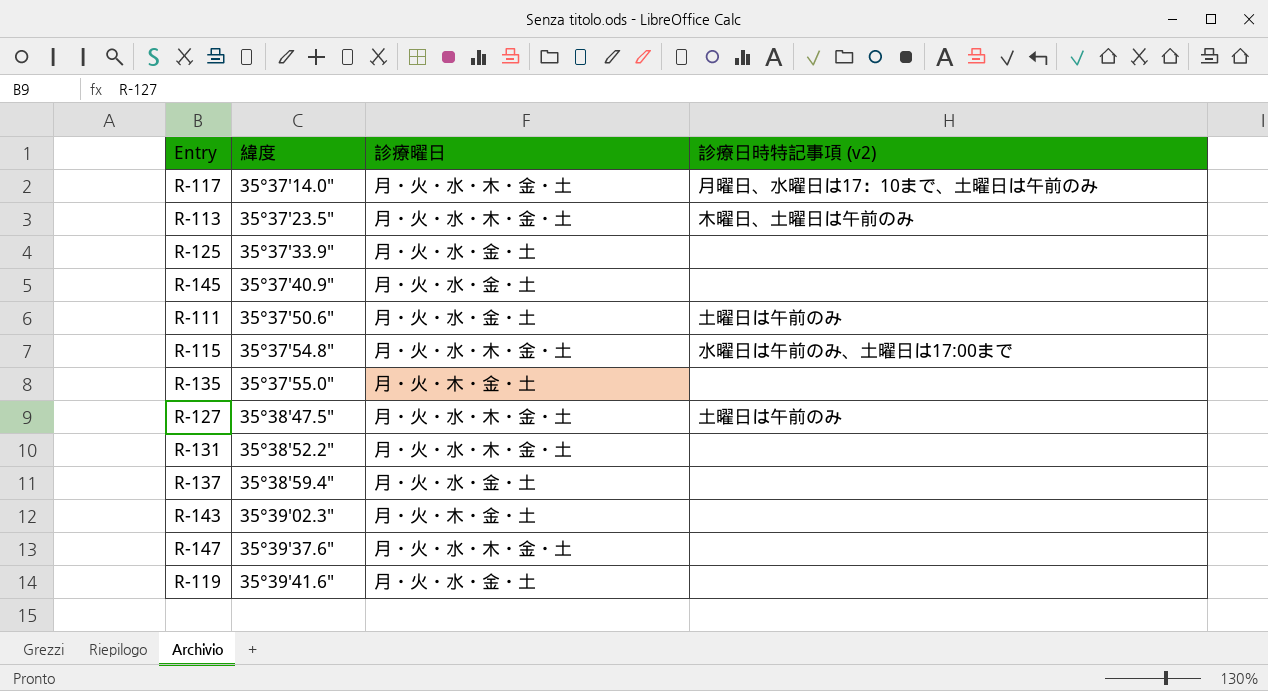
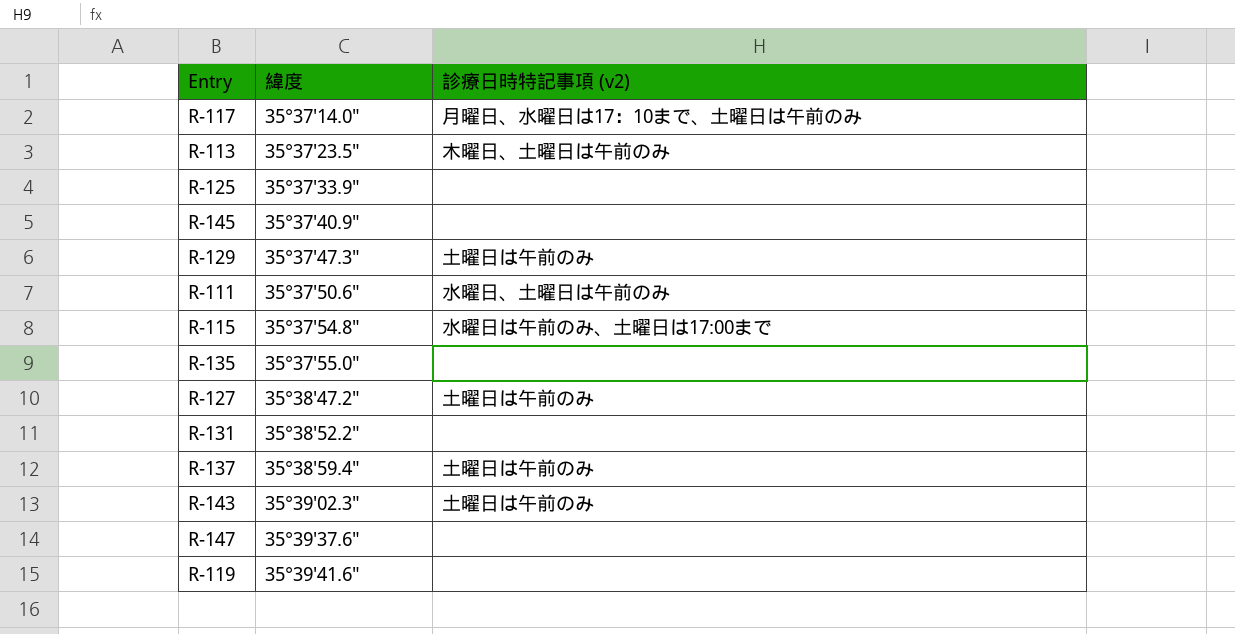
column 診療曜日 | position: 3 -> none
row R-129: none -> 35°37′47.3″ | 土曜日は午前のみ
R-111 | 診療日時特記事項 (v2): 土曜日は午前のみ -> 水曜日、土曜日は午前のみ
R-127 | 緯度: 35°38′47.5″ -> 35°38′47.2″
R-137 | 診療日時特記事項 (v2): none -> 土曜日は午前のみ
R-143 | 診療日時特記事項 (v2): none -> 土曜日は午前のみ

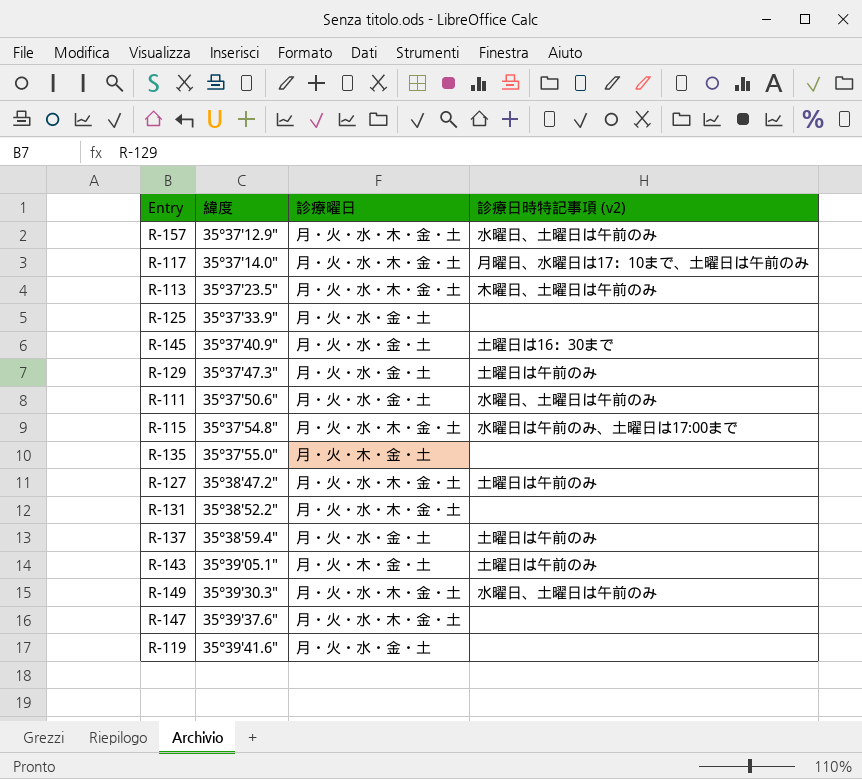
column 診療曜日 | position: none -> 3
row R-157: none -> 35°37′12.9″ | 月・火・水・木・金・土 | 水曜日、土曜日は午前のみ
R-145 | 診療日時特記事項 (v2): none -> 土曜日は16：30まで
R-143 | 緯度: 35°39′02.3″ -> 35°39′05.1″
row R-149: none -> 35°39′30.3″ | 月・火・水・木・金・土 | 水曜日、土曜日は午前のみ

